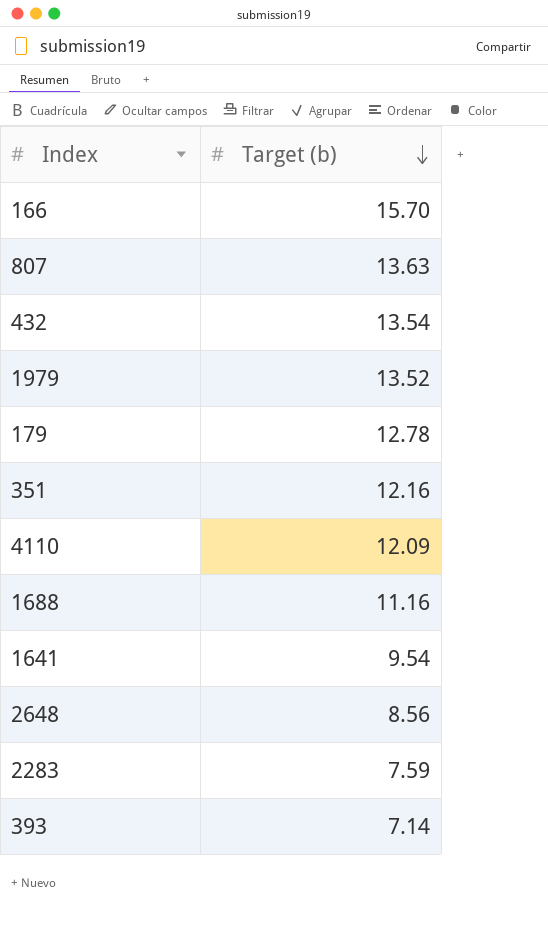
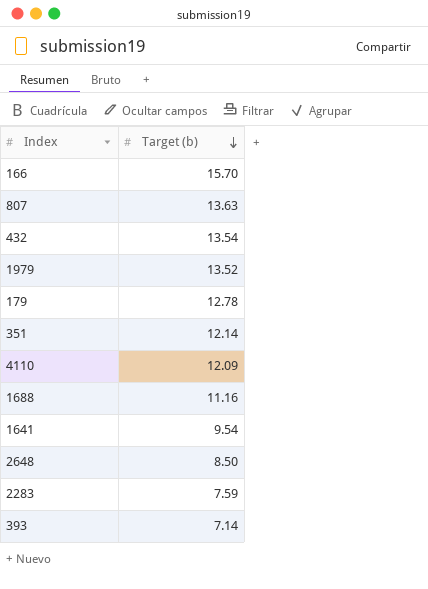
351 | Target (b): 12.16 -> 12.14
2648 | Target (b): 8.56 -> 8.50

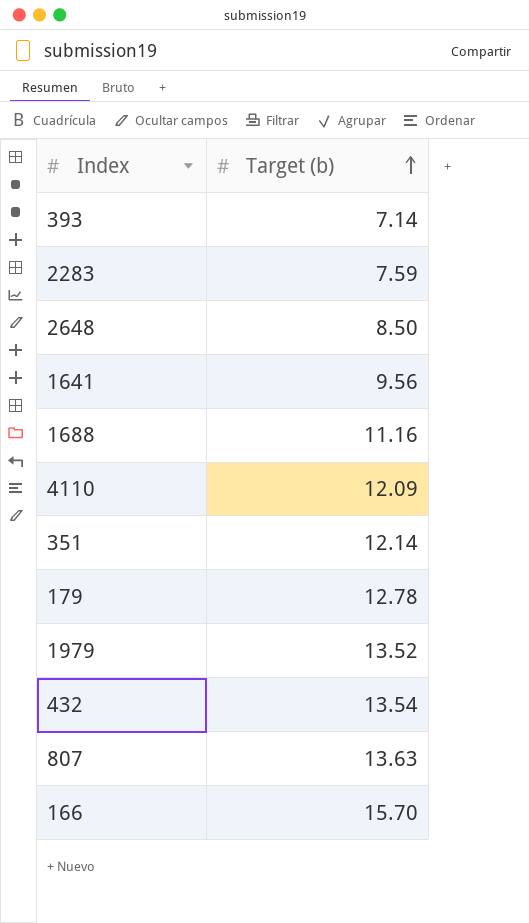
row order: Target (b) descending -> Target (b) ascending
1641 | Target (b): 9.54 -> 9.56

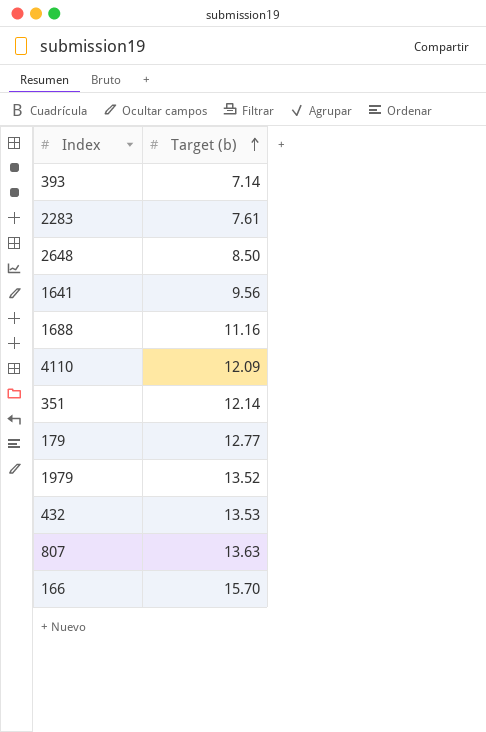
2283 | Target (b): 7.59 -> 7.61
179 | Target (b): 12.78 -> 12.77
432 | Target (b): 13.54 -> 13.53

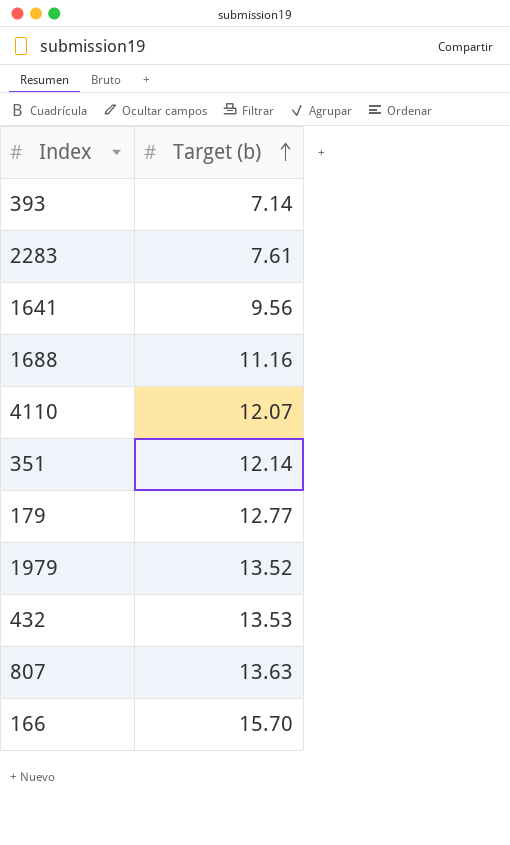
row 2648: 8.50 -> none
4110 | Target (b): 12.09 -> 12.07

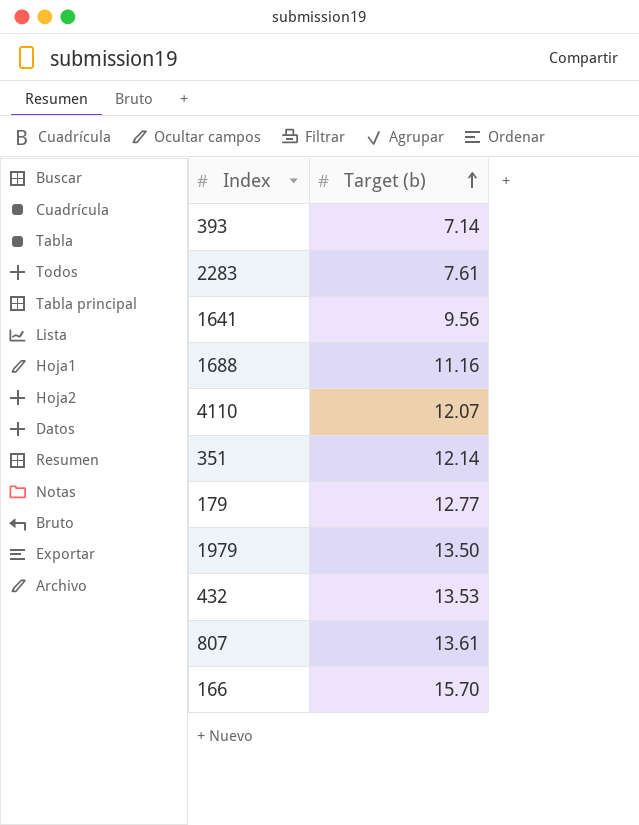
1979 | Target (b): 13.52 -> 13.50
807 | Target (b): 13.63 -> 13.61

